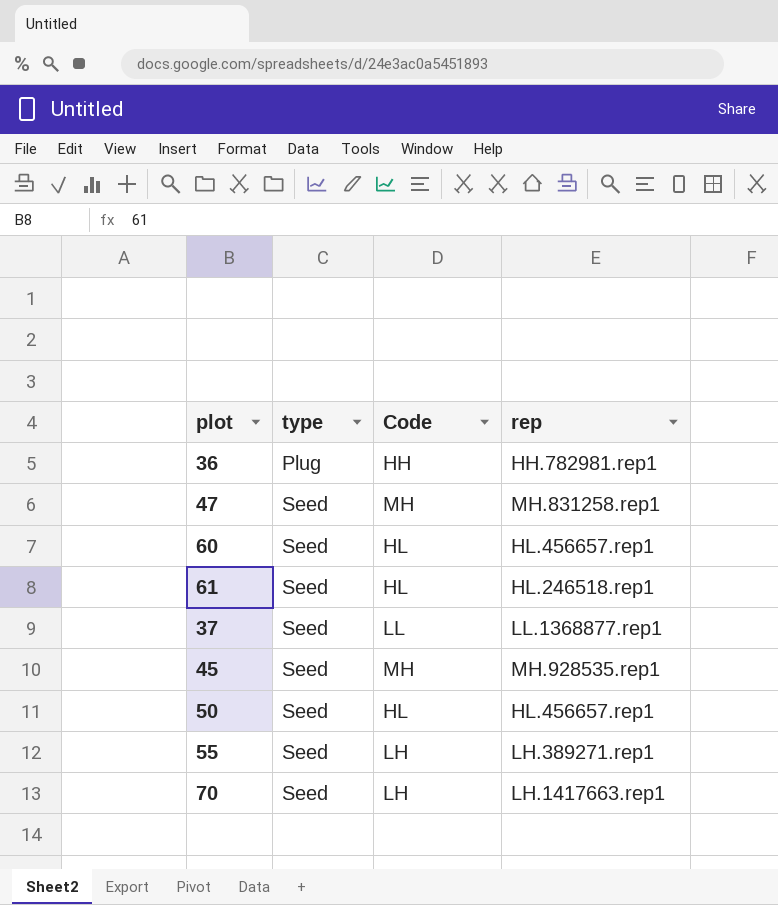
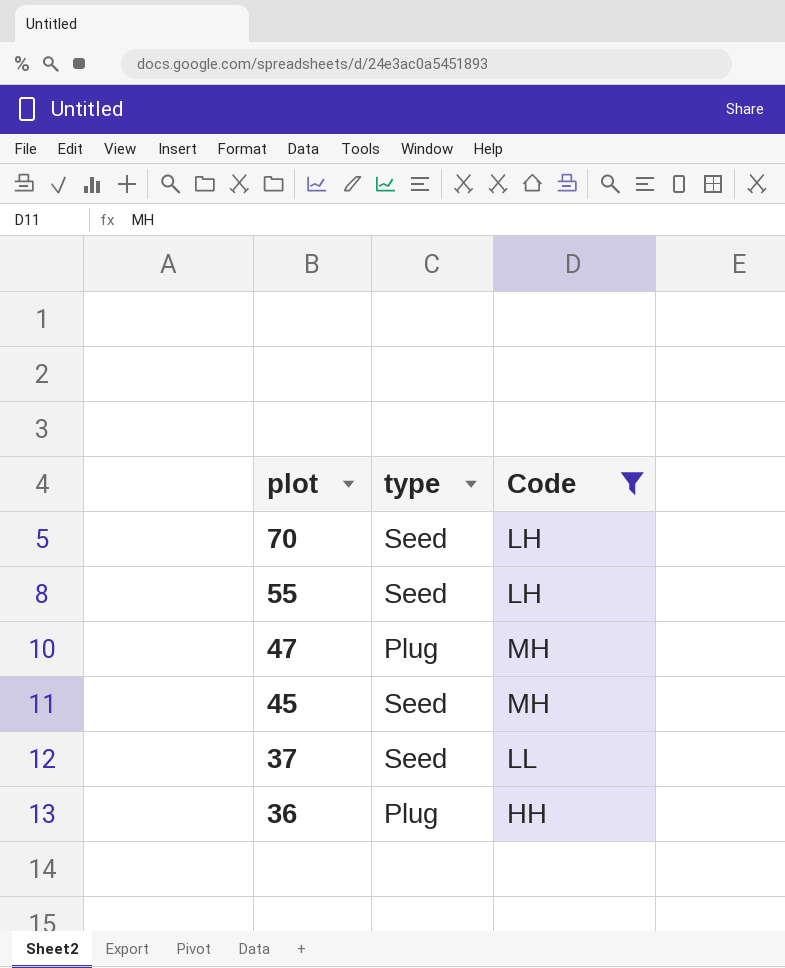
filter: none -> Code != HL
row order: type ascending -> plot descending
column rep | position: 4 -> none
47 | type: Seed -> Plug

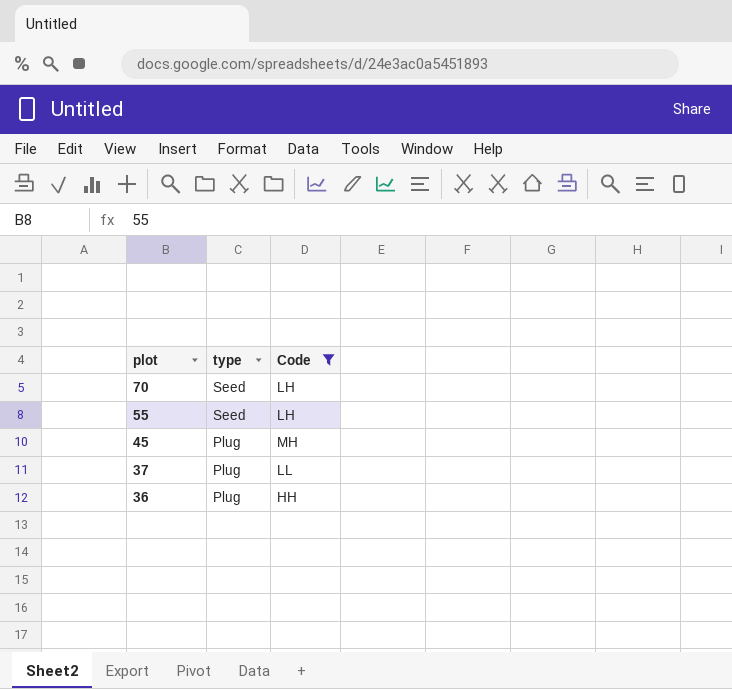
row 47: Plug | MH -> none
45 | type: Seed -> Plug
37 | type: Seed -> Plug

